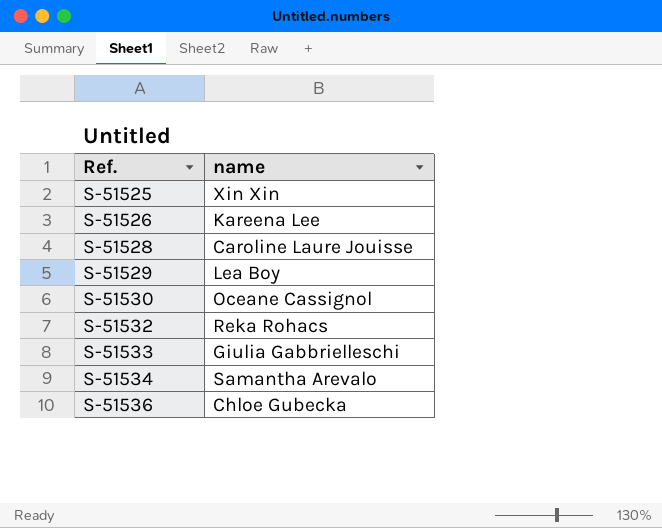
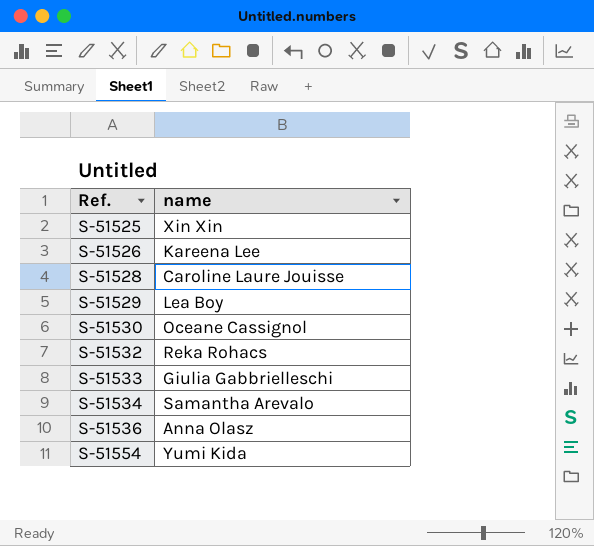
S-51536 | name: Chloe Gubecka -> Anna Olasz
row S-51554: none -> Yumi Kida

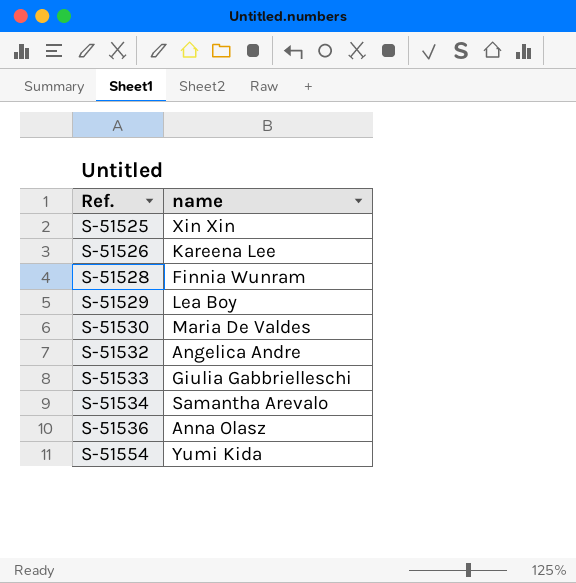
S-51528 | name: Caroline Laure Jouisse -> Finnia Wunram
S-51530 | name: Oceane Cassignol -> Maria De Valdes
S-51532 | name: Reka Rohacs -> Angelica Andre

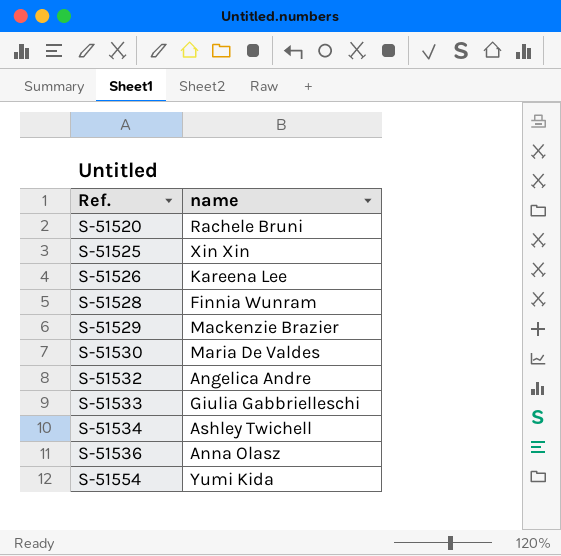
row S-51520: none -> Rachele Bruni
S-51529 | name: Lea Boy -> Mackenzie Brazier
S-51534 | name: Samantha Arevalo -> Ashley Twichell

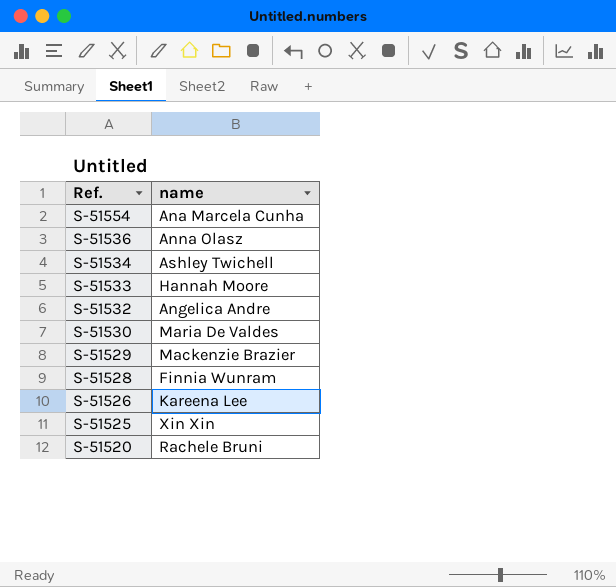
row order: Ref. ascending -> Ref. descending
S-51554 | name: Yumi Kida -> Ana Marcela Cunha
S-51533 | name: Giulia Gabbrielleschi -> Hannah Moore

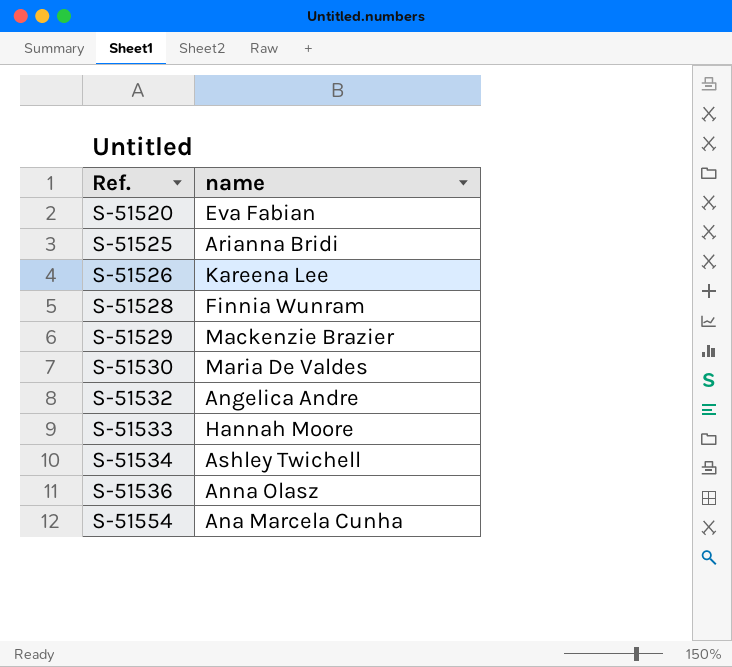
row order: Ref. descending -> Ref. ascending
S-51520 | name: Rachele Bruni -> Eva Fabian
S-51525 | name: Xin Xin -> Arianna Bridi

